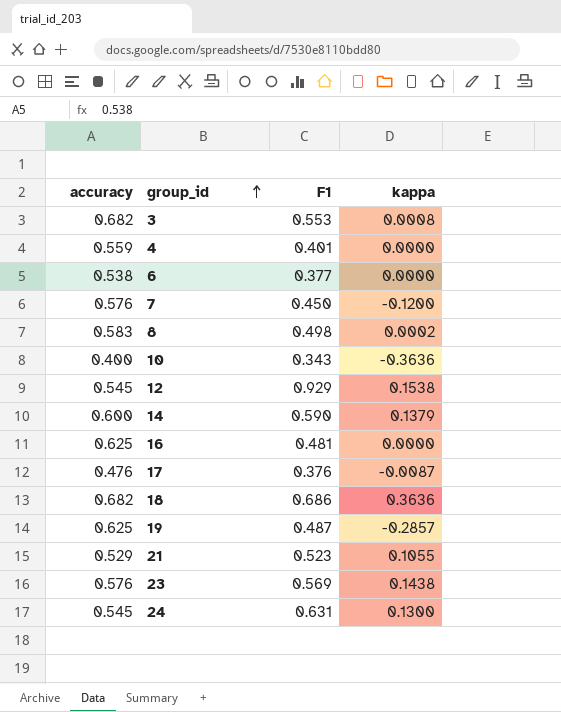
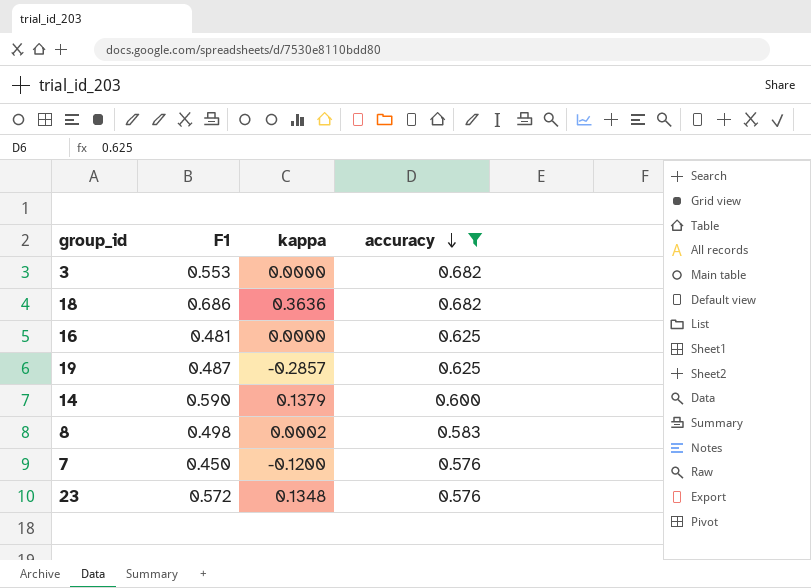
filter: none -> accuracy >= 0.576
row order: group_id ascending -> accuracy descending
column accuracy | position: 1 -> 4
3 | kappa: 0.0008 -> 0.0000
23 | F1: 0.569 -> 0.572
23 | kappa: 0.1438 -> 0.1348

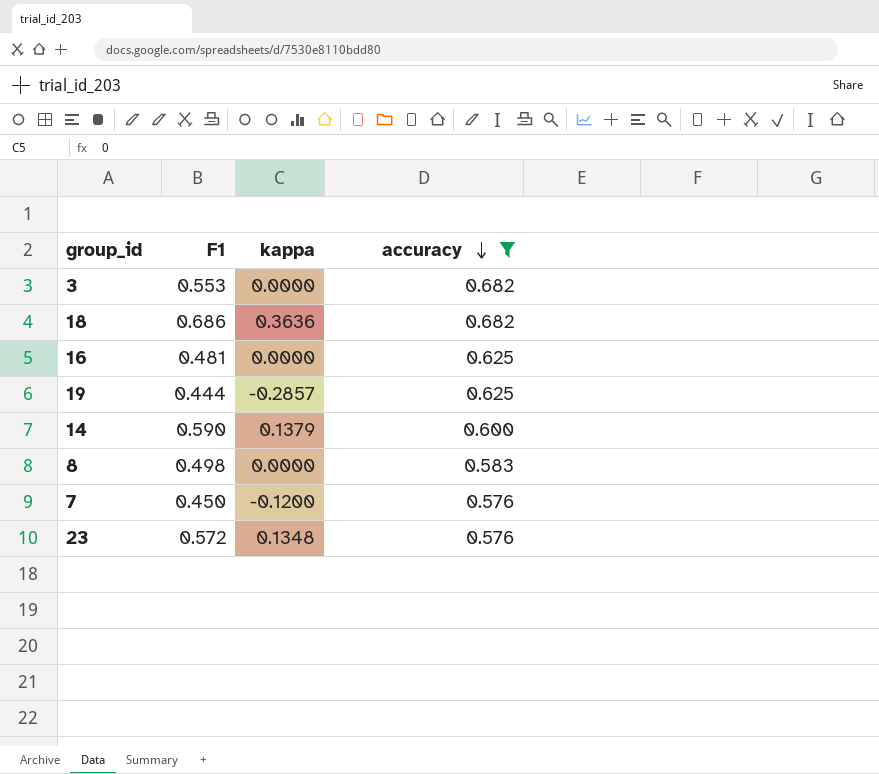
19 | F1: 0.487 -> 0.444
8 | kappa: 0.0002 -> 0.0000

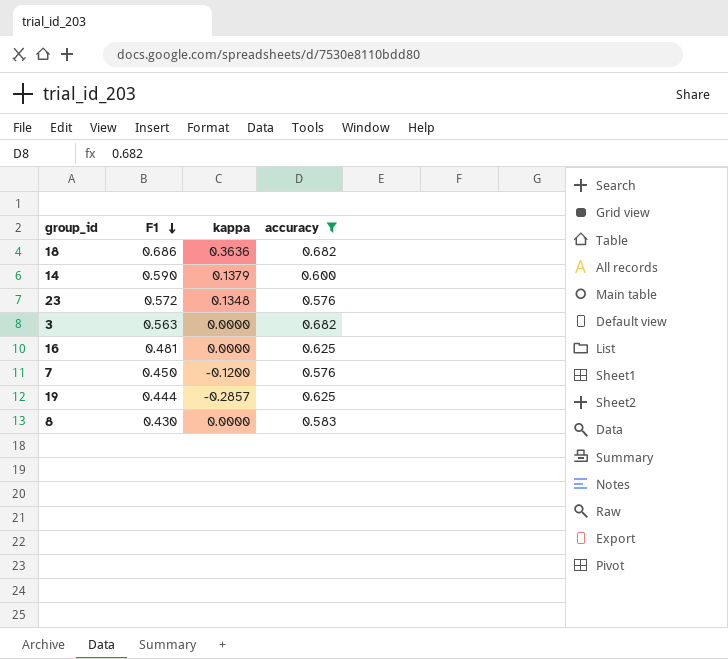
row order: accuracy descending -> F1 descending
3 | F1: 0.553 -> 0.563
8 | F1: 0.498 -> 0.430

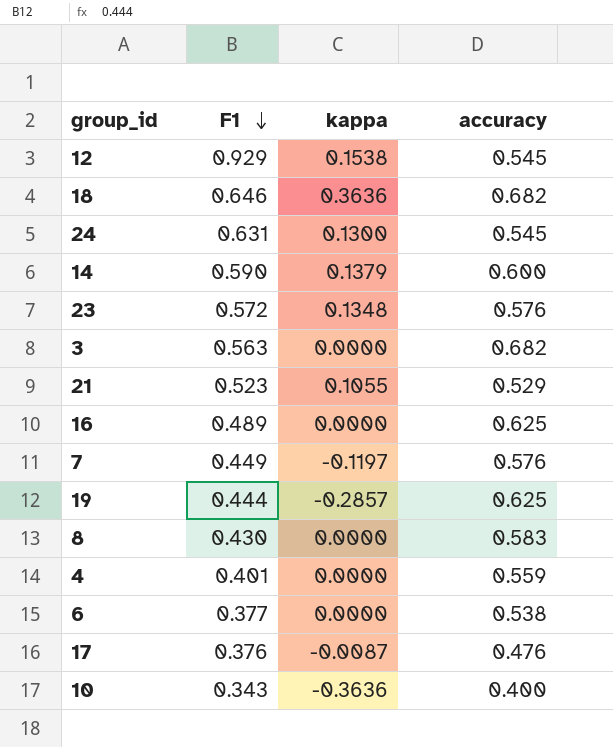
filter: accuracy >= 0.576 -> none
18 | F1: 0.686 -> 0.646
16 | F1: 0.481 -> 0.489
7 | F1: 0.450 -> 0.449
7 | kappa: -0.1200 -> -0.1197

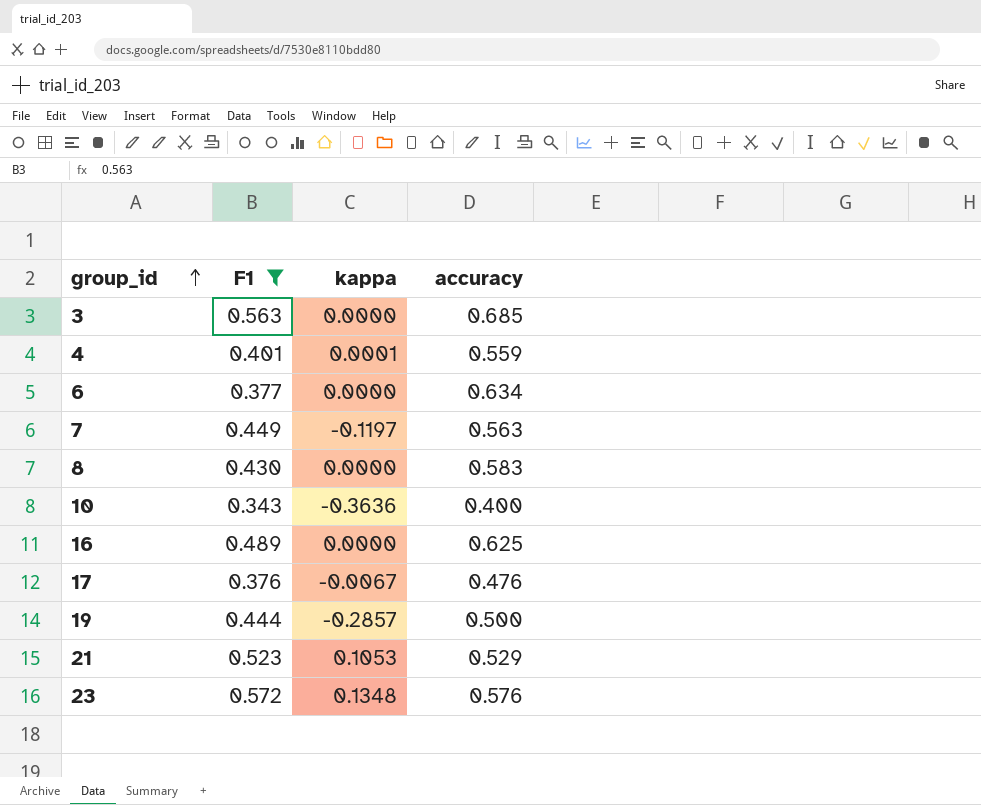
filter: none -> F1 <= 0.572
row order: F1 descending -> group_id ascending
3 | accuracy: 0.682 -> 0.685
4 | kappa: 0.0000 -> 0.0001
6 | accuracy: 0.538 -> 0.634
7 | accuracy: 0.576 -> 0.563
17 | kappa: -0.0087 -> -0.0067
19 | accuracy: 0.625 -> 0.500
21 | kappa: 0.1055 -> 0.1053

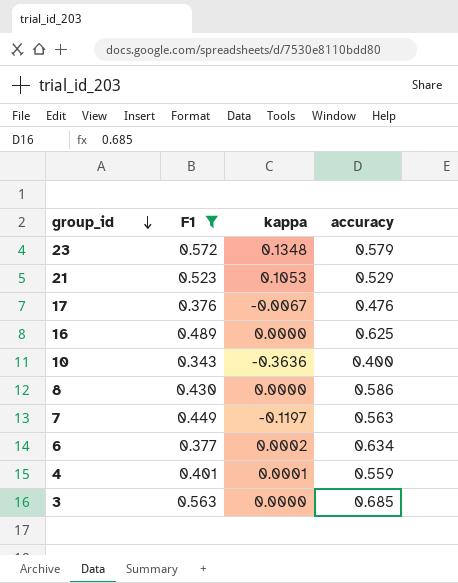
row order: group_id ascending -> group_id descending
row 19: 0.444 | -0.2857 | 0.500 -> none
23 | accuracy: 0.576 -> 0.579
8 | accuracy: 0.583 -> 0.586
6 | kappa: 0.0000 -> 0.0002

